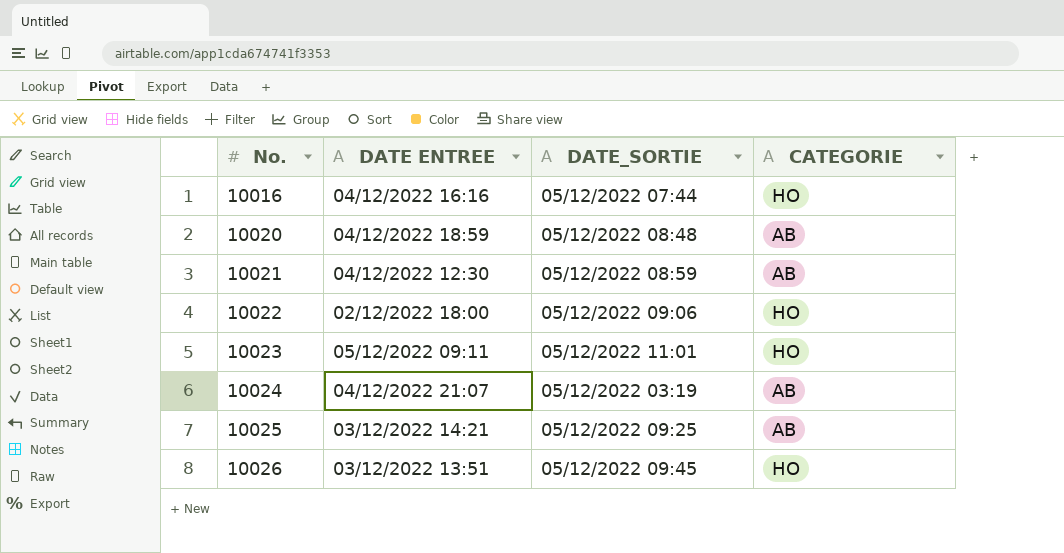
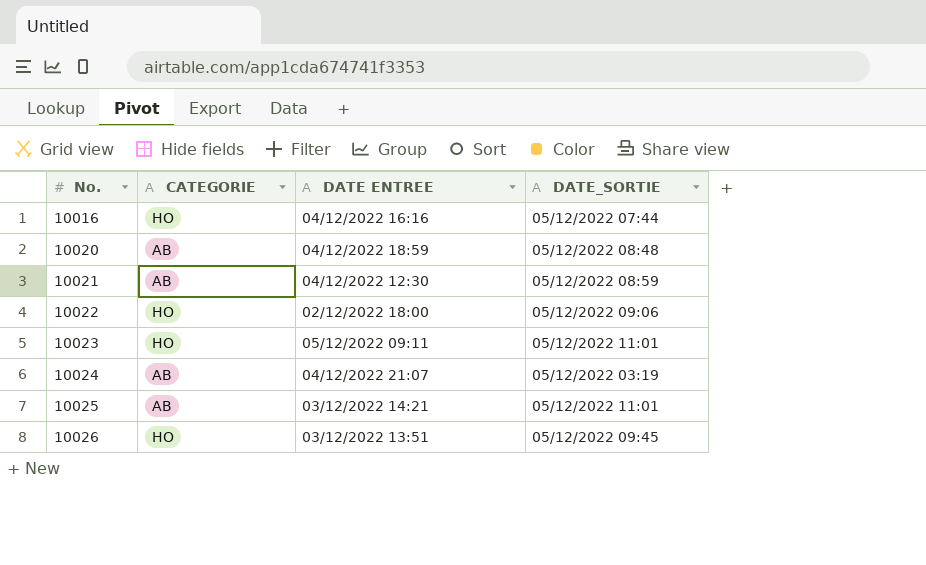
column CATEGORIE | position: 4 -> 2
10025 | DATE_SORTIE: 05/12/2022 09:25 -> 05/12/2022 11:01

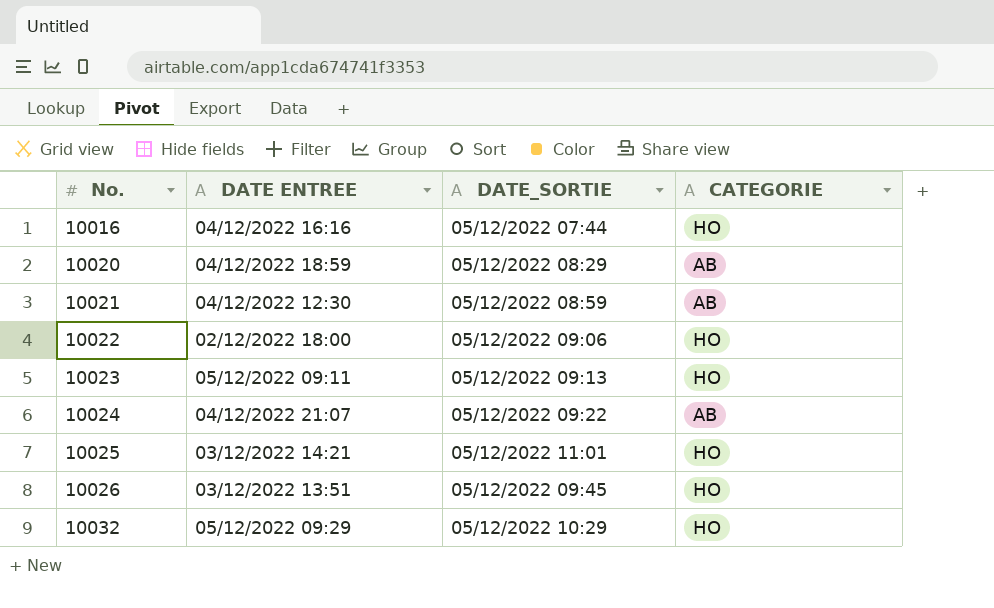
column CATEGORIE | position: 2 -> 4
10020 | DATE_SORTIE: 05/12/2022 08:48 -> 05/12/2022 08:29
10023 | DATE_SORTIE: 05/12/2022 11:01 -> 05/12/2022 09:13
10024 | DATE_SORTIE: 05/12/2022 03:19 -> 05/12/2022 09:22
10025 | CATEGORIE: AB -> HO
row 10032: none -> 05/12/2022 09:29 | 05/12/2022 10:29 | HO

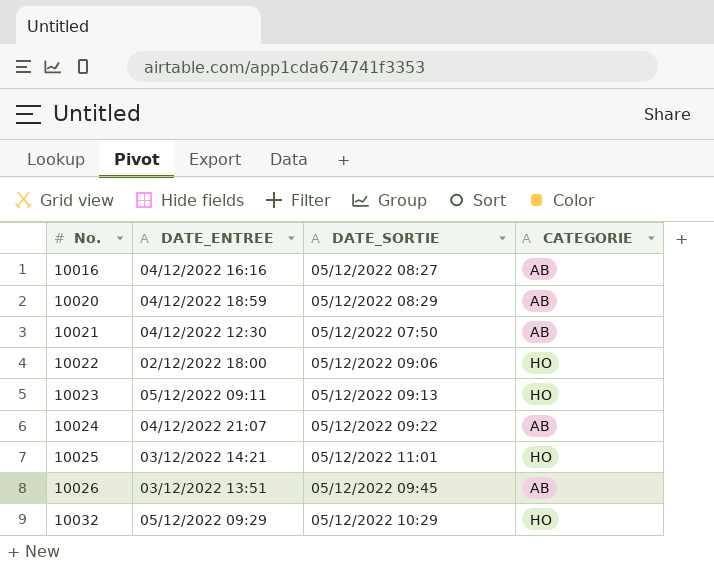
column name: DATE ENTREE -> DATE_ENTREE
10016 | DATE_SORTIE: 05/12/2022 07:44 -> 05/12/2022 08:27
10016 | CATEGORIE: HO -> AB
10021 | DATE_SORTIE: 05/12/2022 08:59 -> 05/12/2022 07:50
10026 | CATEGORIE: HO -> AB

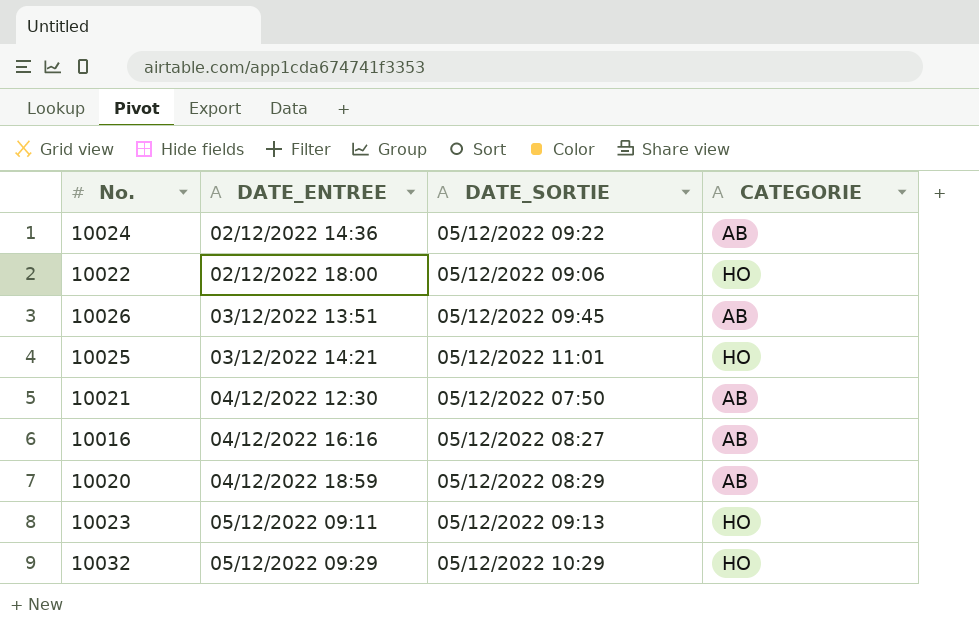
row order: No. ascending -> DATE_ENTREE ascending
10024 | DATE_ENTREE: 04/12/2022 21:07 -> 02/12/2022 14:36

